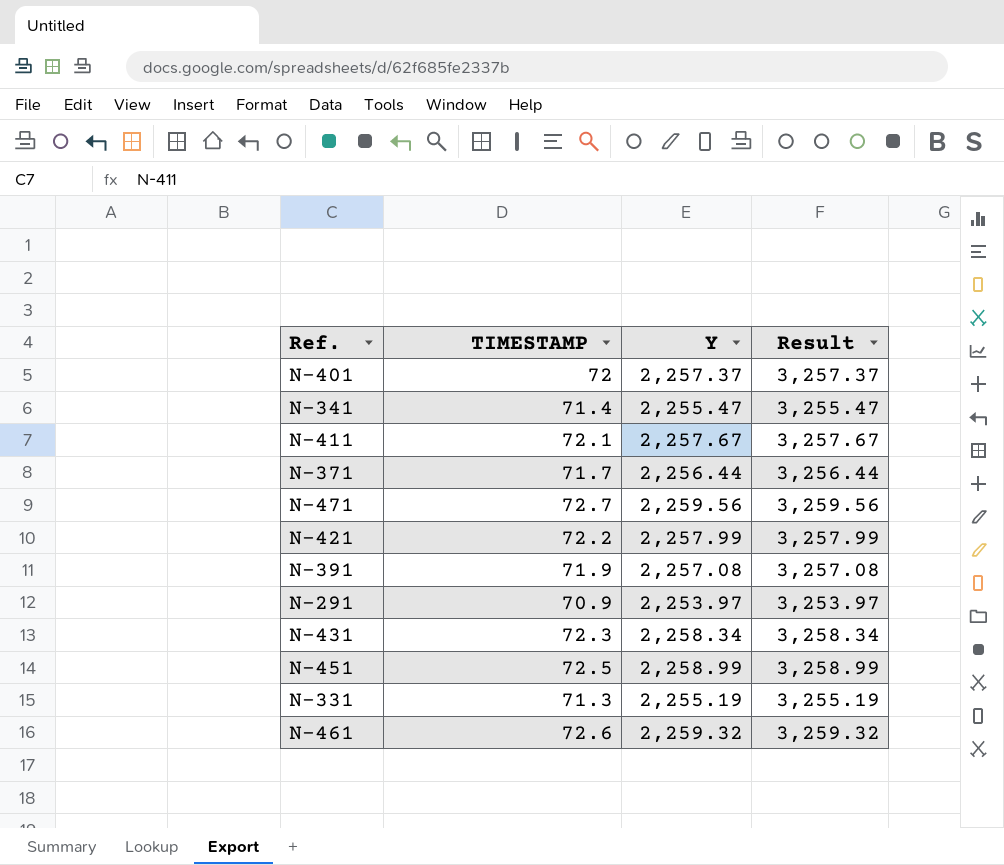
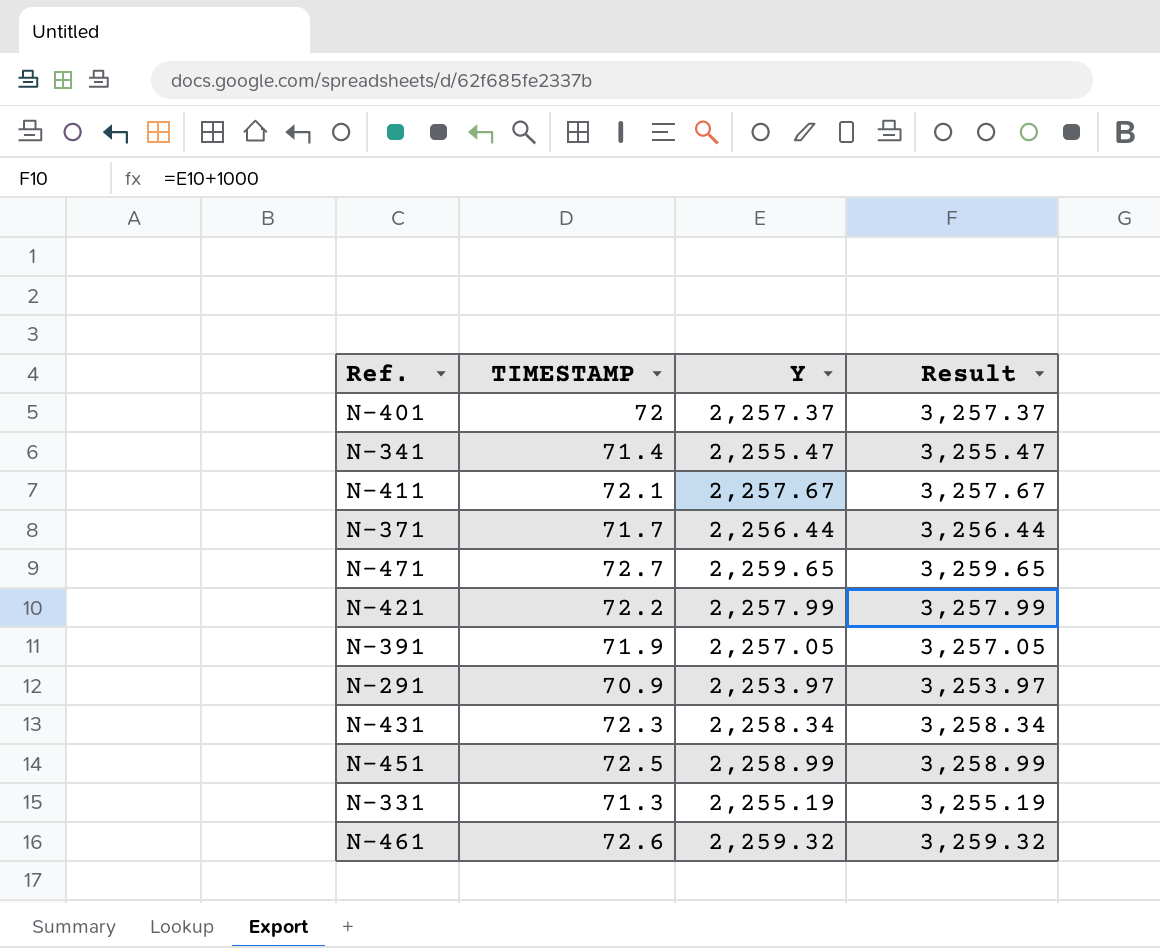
N-471 | Y: 2,259.56 -> 2,259.65
N-471 | Result: 3,259.56 -> 3,259.65
N-391 | Y: 2,257.08 -> 2,257.05
N-391 | Result: 3,257.08 -> 3,257.05

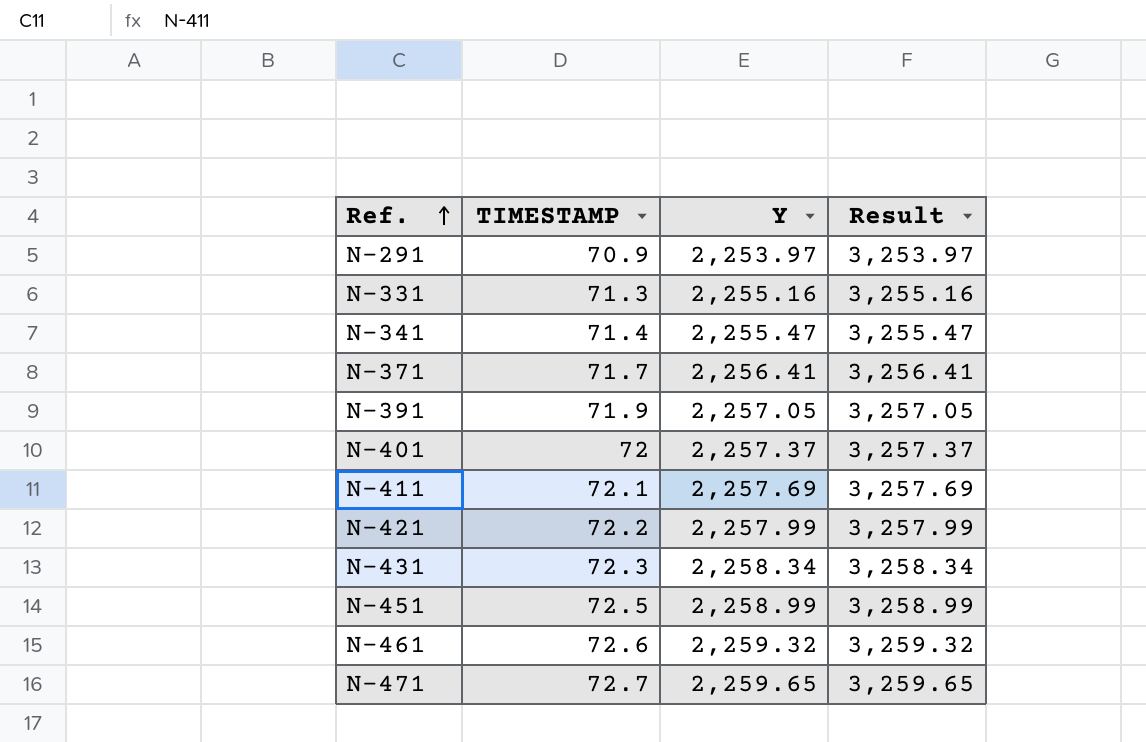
row order: none -> Ref. ascending
N-331 | Y: 2,255.19 -> 2,255.16
N-331 | Result: 3,255.19 -> 3,255.16
N-371 | Y: 2,256.44 -> 2,256.41
N-371 | Result: 3,256.44 -> 3,256.41
N-411 | Y: 2,257.67 -> 2,257.69
N-411 | Result: 3,257.67 -> 3,257.69

